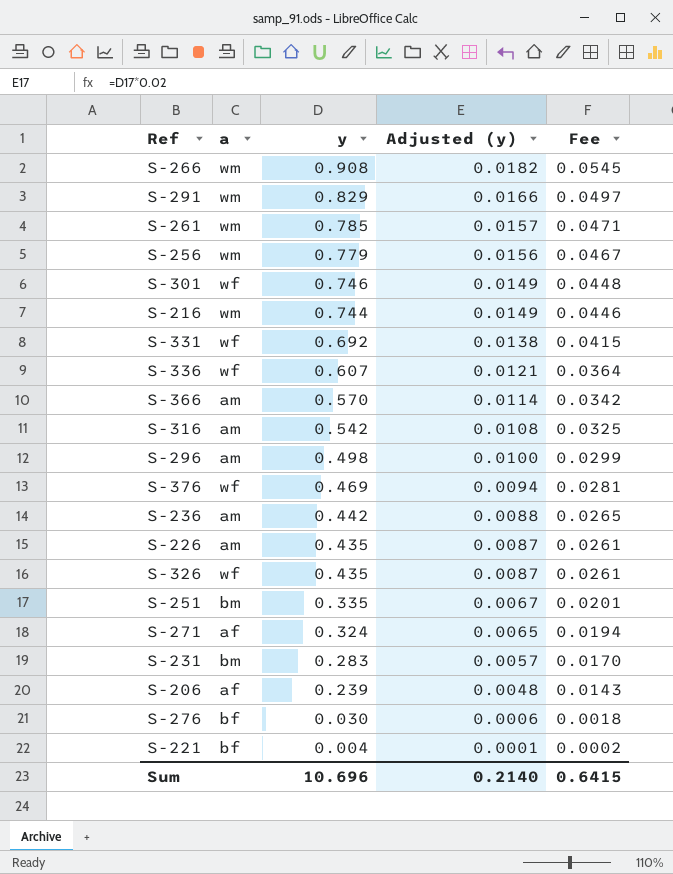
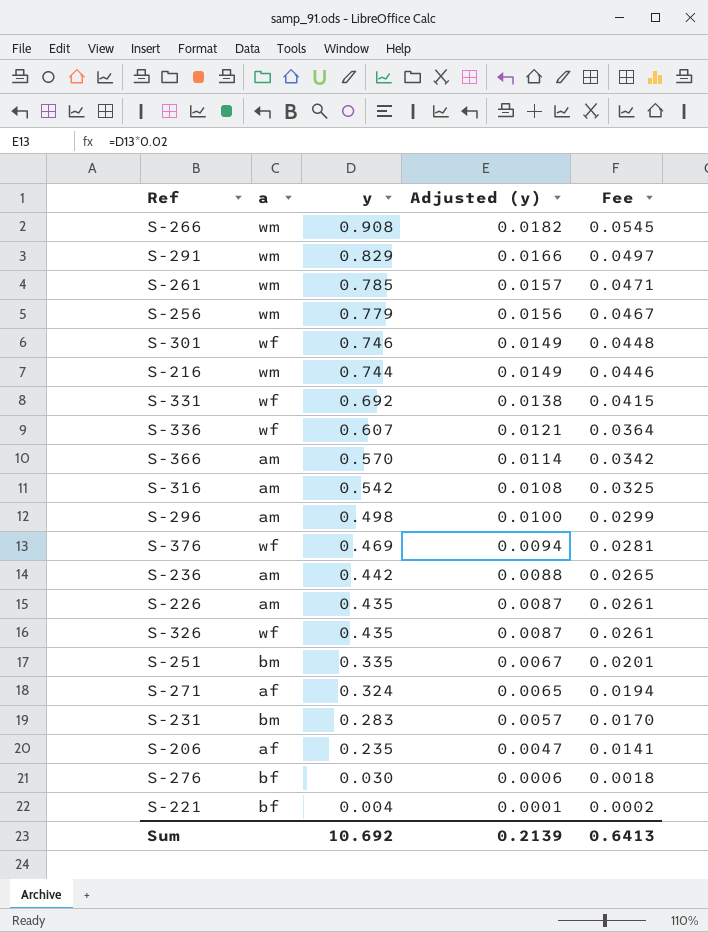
S-206 | y: 0.239 -> 0.235
S-206 | Adjusted (y): 0.0048 -> 0.0047
S-206 | Fee: 0.0143 -> 0.0141
Sum | y: 10.696 -> 10.692
Sum | Adjusted (y): 0.2140 -> 0.2139
Sum | Fee: 0.6415 -> 0.6413

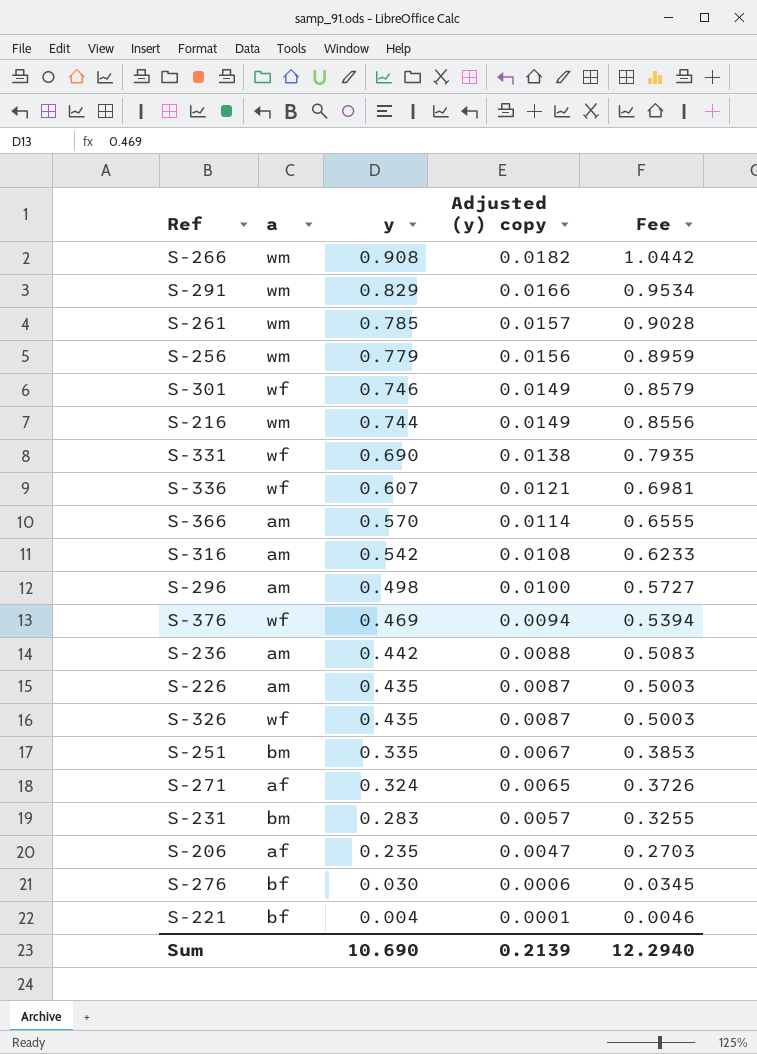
column name: Adjusted (y) -> Adjusted (y) copy
column Fee | formula: [y] * 0.06 -> [y] * 1.15
S-331 | y: 0.692 -> 0.690
Sum | y: 10.692 -> 10.690
Sum | Fee: 0.6413 -> 12.2940

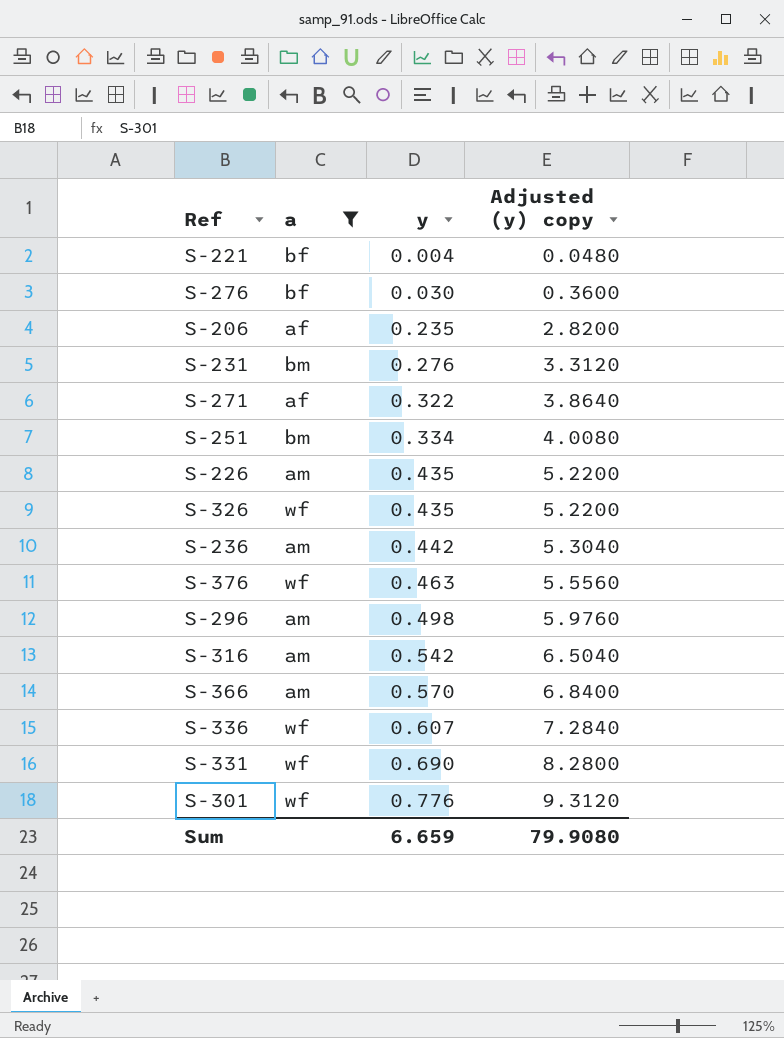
filter: none -> a != wm
row order: y descending -> y ascending
column Fee | formula: [y] * 1.15 -> none
column Adjusted (y) copy | formula: [y] * 0.02 -> [y] * 12
S-231 | y: 0.283 -> 0.276
S-271 | y: 0.324 -> 0.322
S-251 | y: 0.335 -> 0.334
S-376 | y: 0.469 -> 0.463
S-301 | y: 0.746 -> 0.776
Sum | y: 10.690 -> 6.659
Sum | Adjusted (y) copy: 0.2139 -> 79.9080

